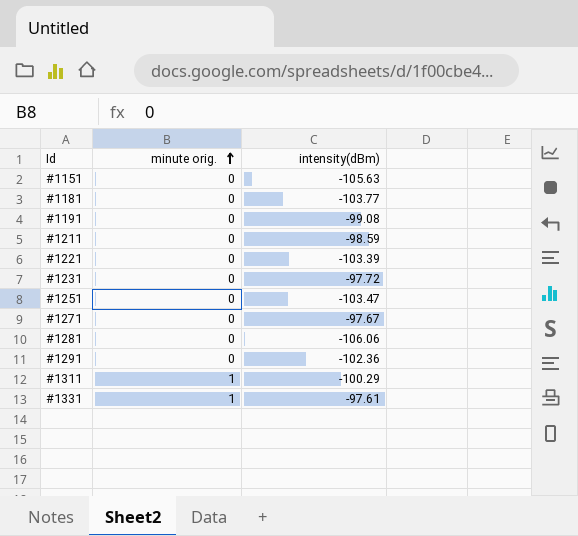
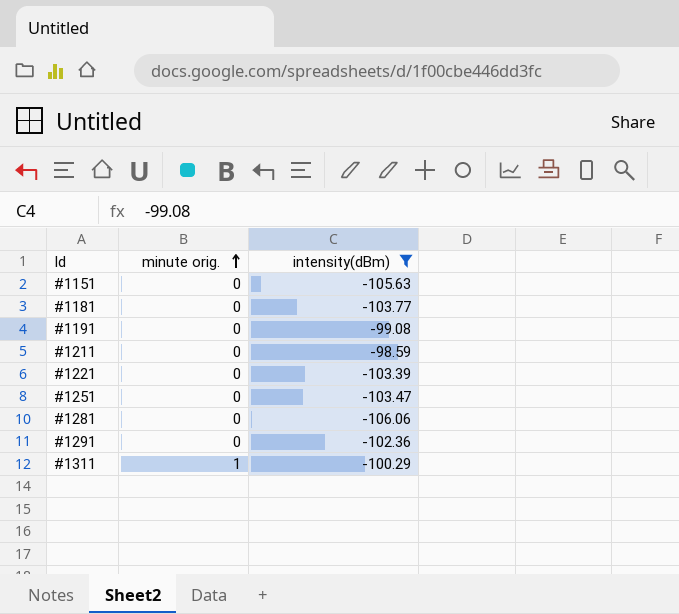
filter: none -> intensity(dBm) <= -98.59

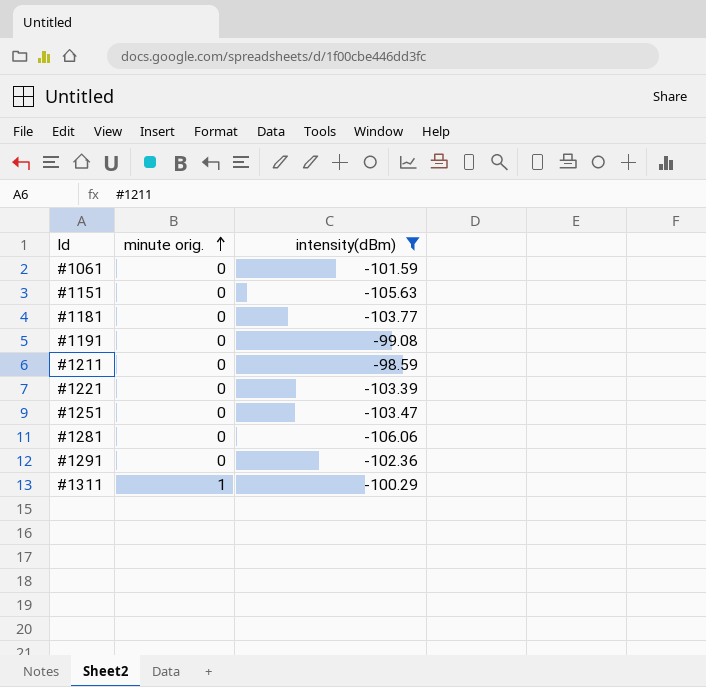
row #1061: none -> 0 | -101.59

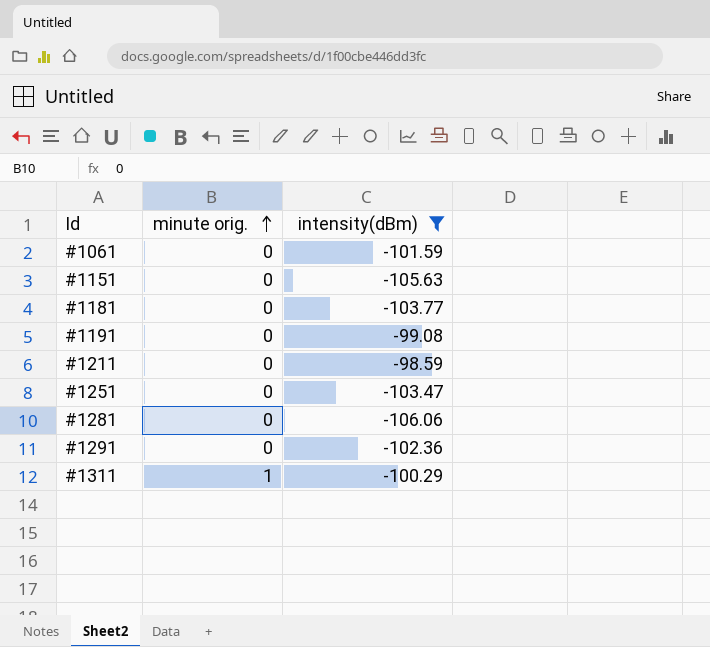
row #1221: 0 | -103.39 -> none

